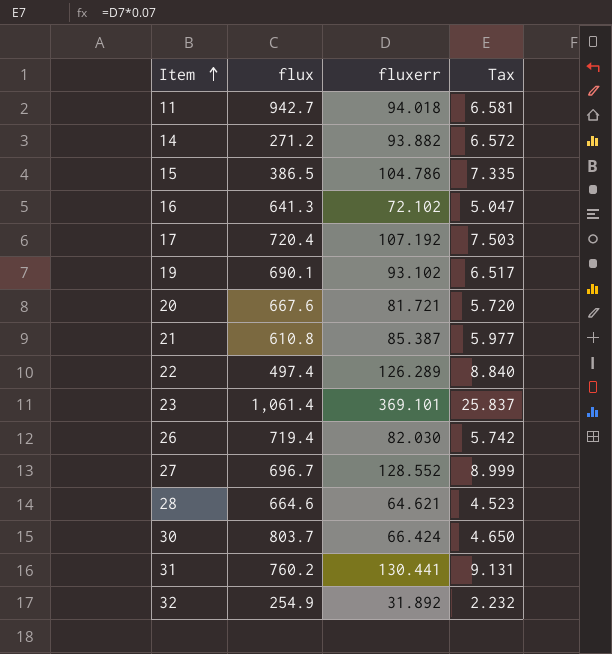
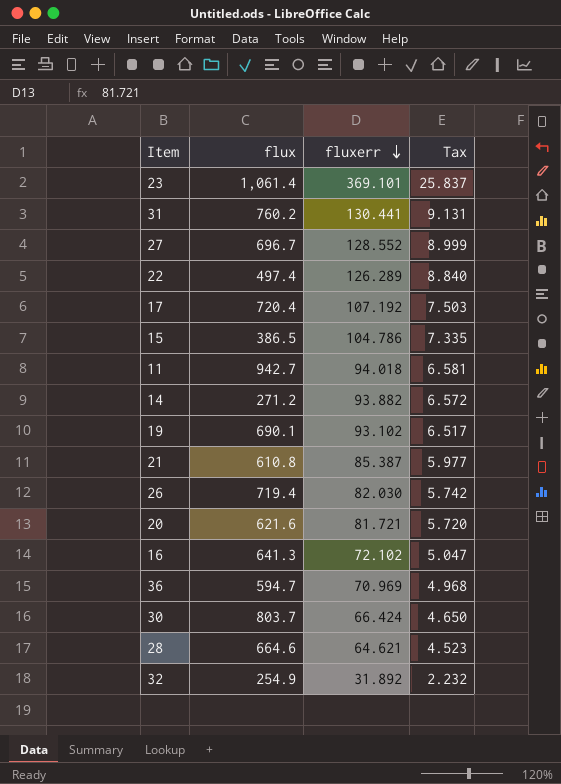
row order: Item ascending -> fluxerr descending
20 | flux: 667.6 -> 621.6
row 36: none -> 594.7 | 70.969 | 4.968

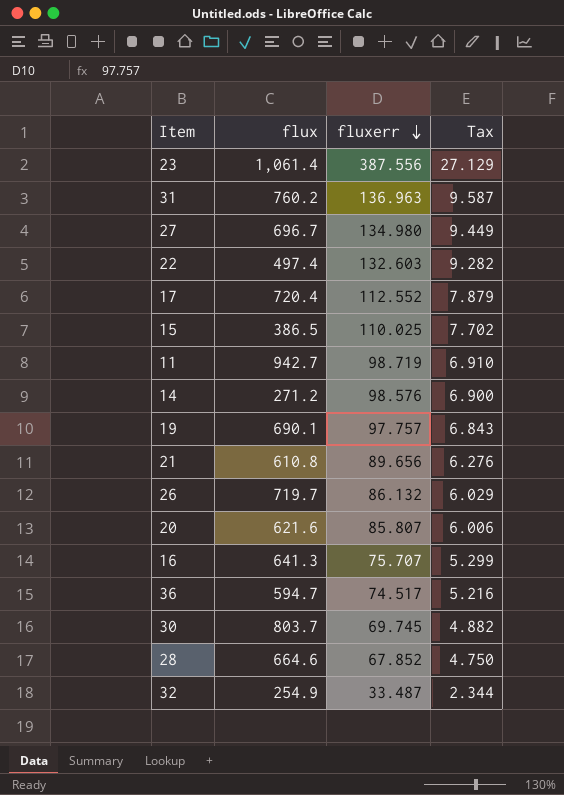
23 | fluxerr: 369.101 -> 387.556
23 | Tax: 25.837 -> 27.129
31 | fluxerr: 130.441 -> 136.963
31 | Tax: 9.131 -> 9.587
27 | fluxerr: 128.552 -> 134.980
27 | Tax: 8.999 -> 9.449
22 | fluxerr: 126.289 -> 132.603
22 | Tax: 8.840 -> 9.282
17 | fluxerr: 107.192 -> 112.552
17 | Tax: 7.503 -> 7.879
15 | fluxerr: 104.786 -> 110.025
15 | Tax: 7.335 -> 7.702
11 | fluxerr: 94.018 -> 98.719
11 | Tax: 6.581 -> 6.910
14 | fluxerr: 93.882 -> 98.576
14 | Tax: 6.572 -> 6.900
19 | fluxerr: 93.102 -> 97.757
19 | Tax: 6.517 -> 6.843
21 | fluxerr: 85.387 -> 89.656
21 | Tax: 5.977 -> 6.276
26 | flux: 719.4 -> 719.7
26 | fluxerr: 82.030 -> 86.132
26 | Tax: 5.742 -> 6.029
20 | fluxerr: 81.721 -> 85.807
20 | Tax: 5.720 -> 6.006
16 | fluxerr: 72.102 -> 75.707
16 | Tax: 5.047 -> 5.299
36 | fluxerr: 70.969 -> 74.517
36 | Tax: 4.968 -> 5.216
30 | fluxerr: 66.424 -> 69.745
30 | Tax: 4.650 -> 4.882
28 | fluxerr: 64.621 -> 67.852
28 | Tax: 4.523 -> 4.750
32 | fluxerr: 31.892 -> 33.487
32 | Tax: 2.232 -> 2.344

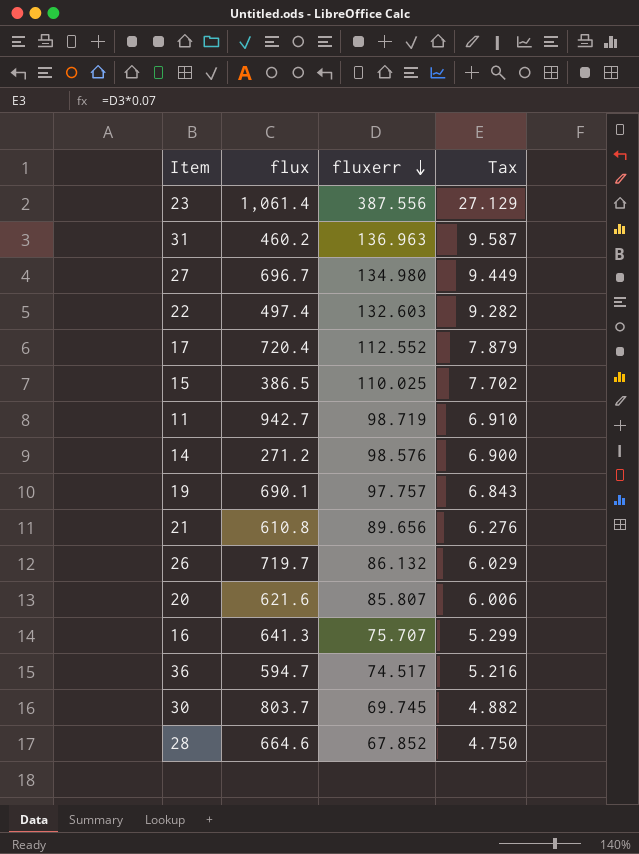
row 32: 254.9 | 33.487 | 2.344 -> none
31 | flux: 760.2 -> 460.2

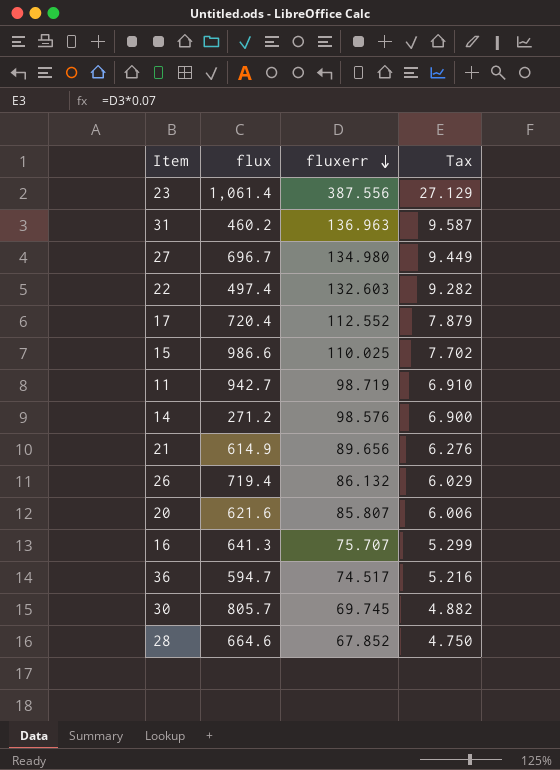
row 19: 690.1 | 97.757 | 6.843 -> none
15 | flux: 386.5 -> 986.6
21 | flux: 610.8 -> 614.9
26 | flux: 719.7 -> 719.4
30 | flux: 803.7 -> 805.7

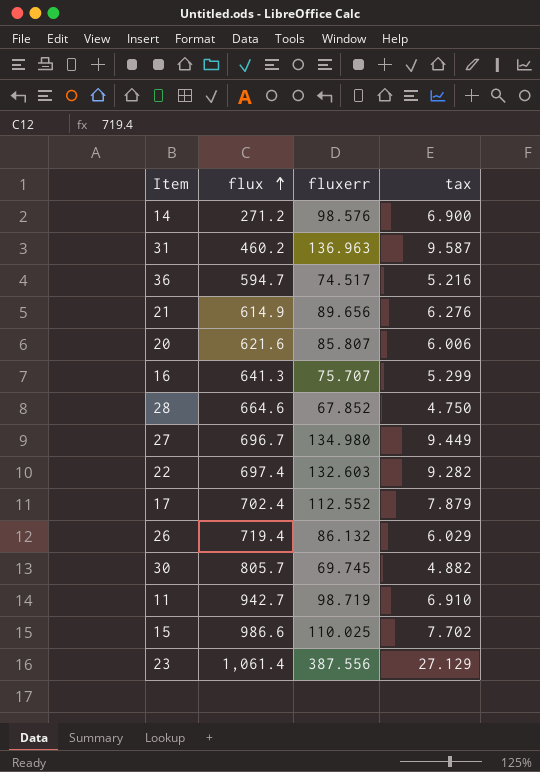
row order: fluxerr descending -> flux ascending
column name: Tax -> tax
22 | flux: 497.4 -> 697.4
17 | flux: 720.4 -> 702.4

